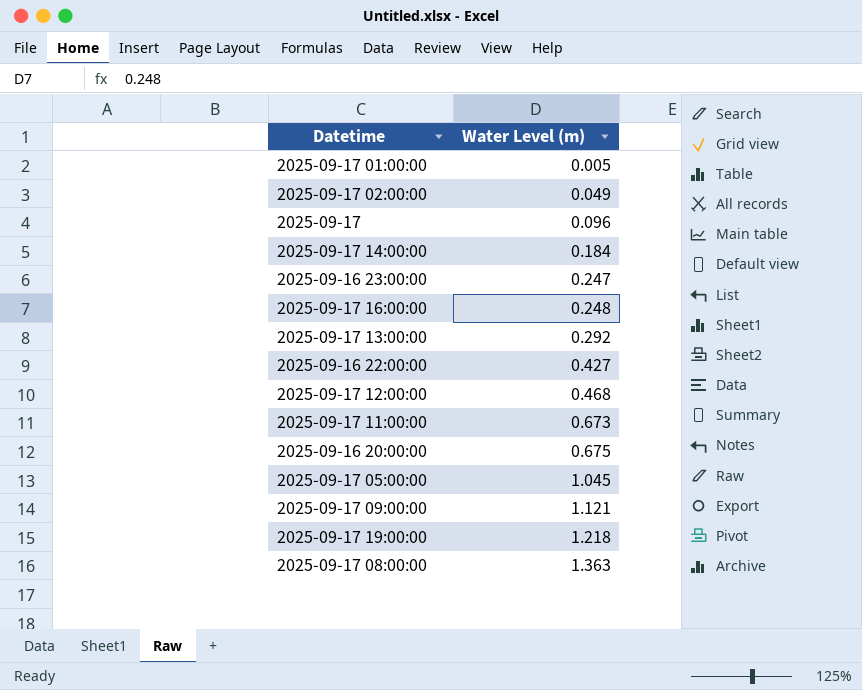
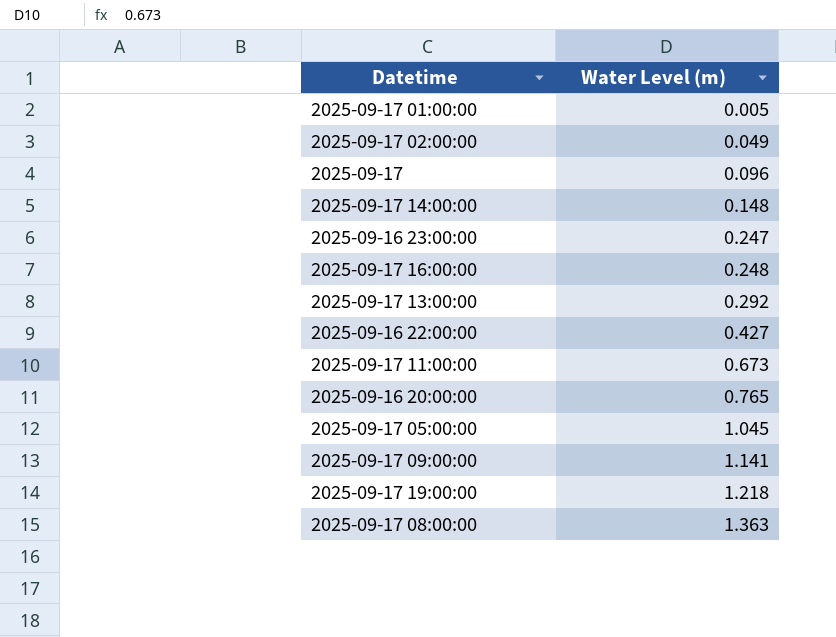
row 2025-09-17 12:00:00: 0.468 -> none
2025-09-17 14:00:00 | Water Level (m): 0.184 -> 0.148
2025-09-16 20:00:00 | Water Level (m): 0.675 -> 0.765
2025-09-17 09:00:00 | Water Level (m): 1.121 -> 1.141

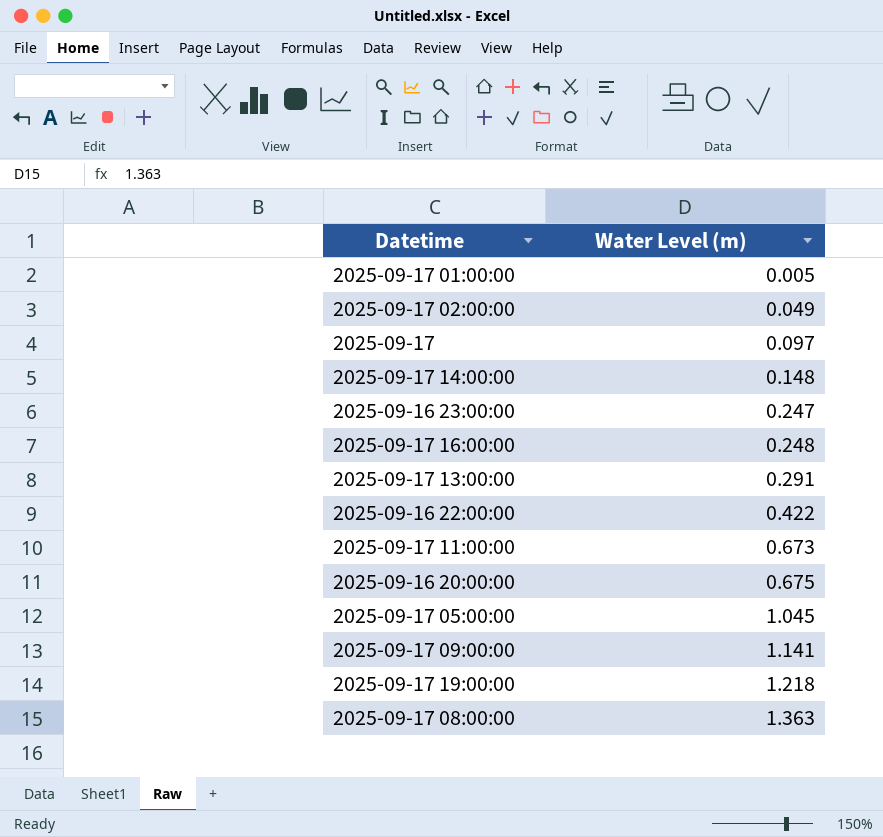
2025-09-17 | Water Level (m): 0.096 -> 0.097
2025-09-17 13:00:00 | Water Level (m): 0.292 -> 0.291
2025-09-16 22:00:00 | Water Level (m): 0.427 -> 0.422
2025-09-16 20:00:00 | Water Level (m): 0.765 -> 0.675

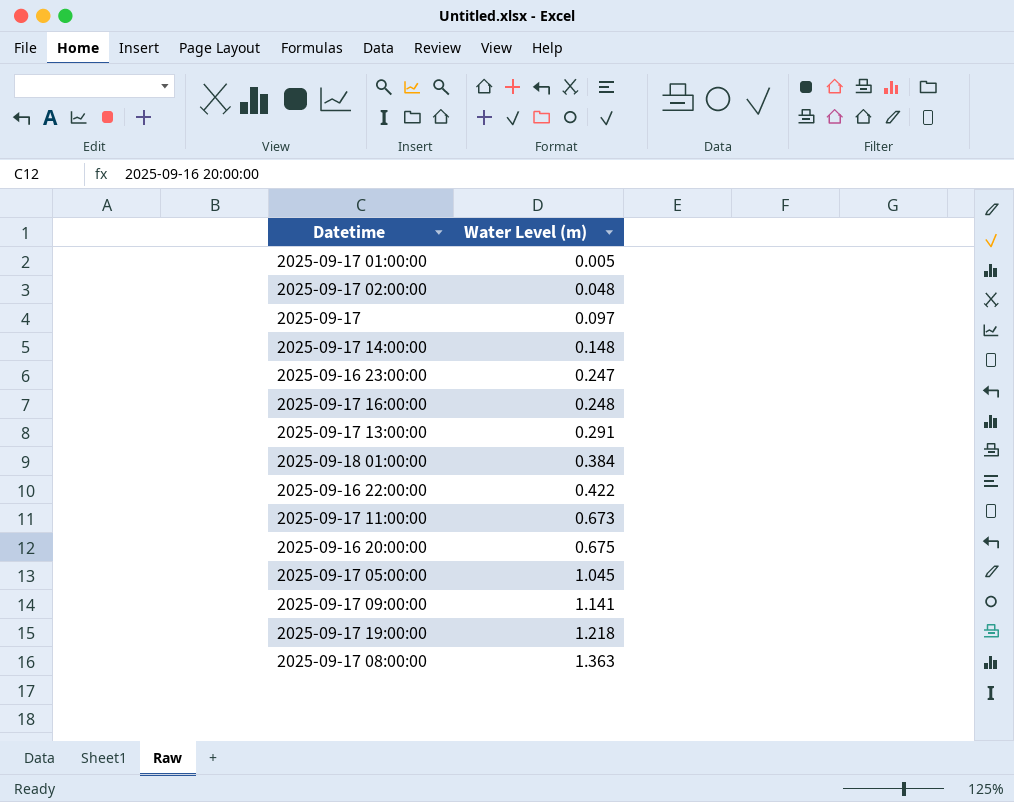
2025-09-17 02:00:00 | Water Level (m): 0.049 -> 0.048
row 2025-09-18 01:00:00: none -> 0.384

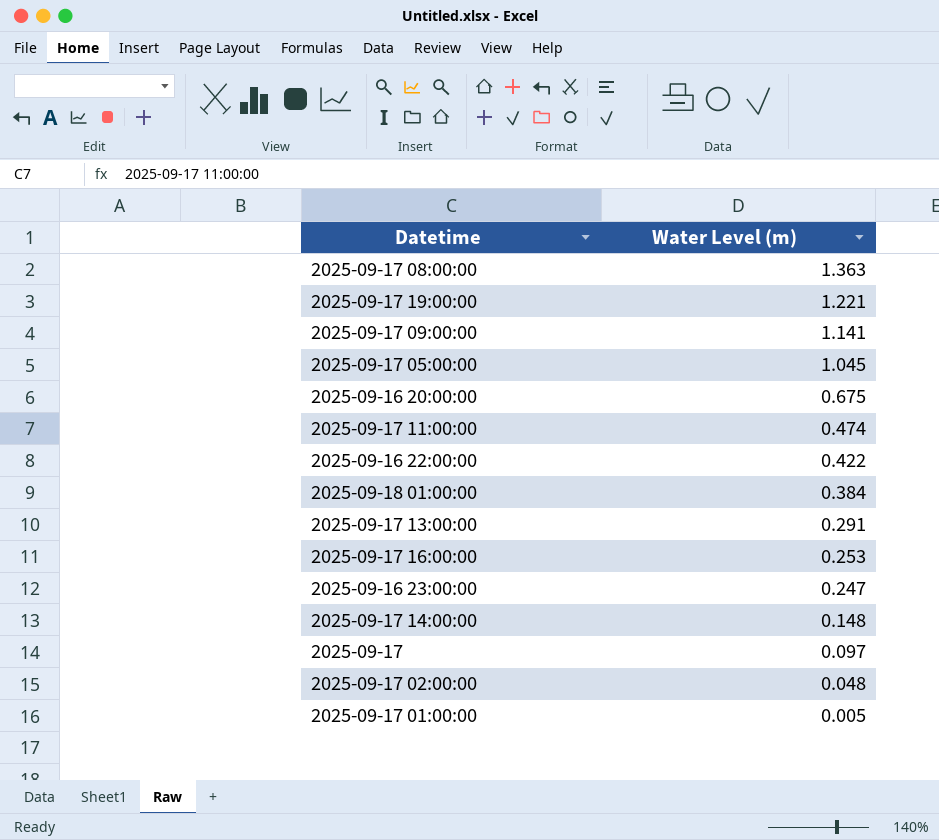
row order: Water Level (m) ascending -> Water Level (m) descending
2025-09-17 19:00:00 | Water Level (m): 1.218 -> 1.221
2025-09-17 11:00:00 | Water Level (m): 0.673 -> 0.474
2025-09-17 16:00:00 | Water Level (m): 0.248 -> 0.253

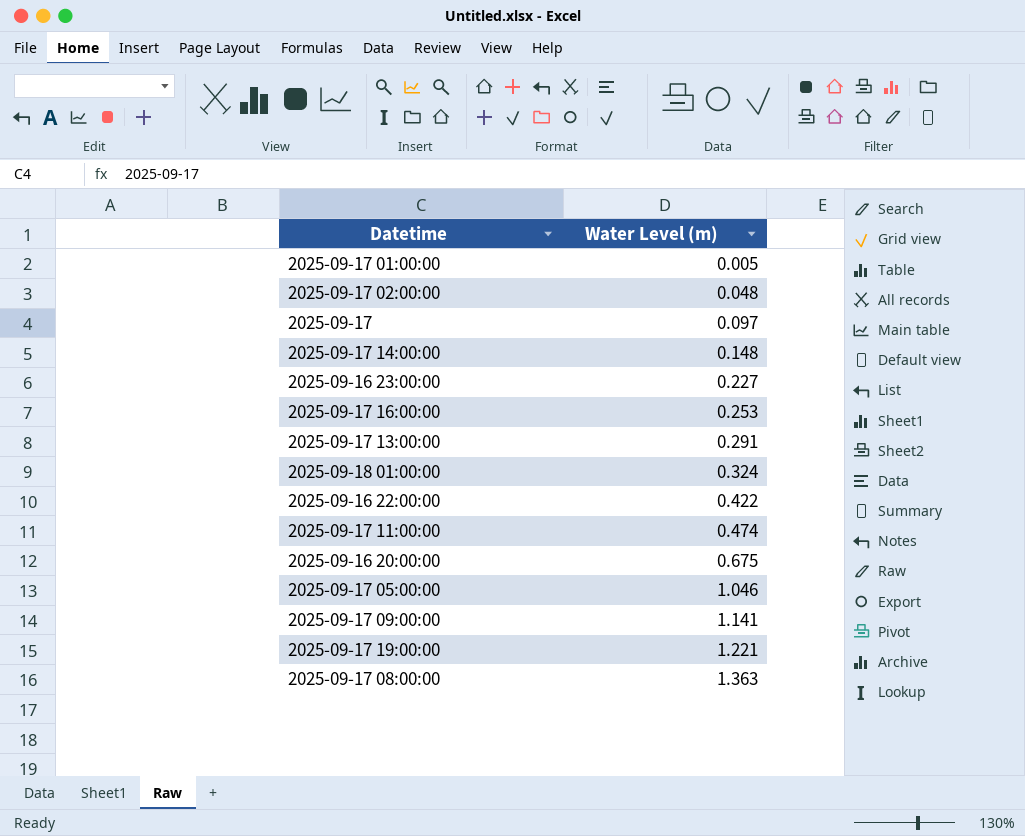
row order: Water Level (m) descending -> Water Level (m) ascending
2025-09-16 23:00:00 | Water Level (m): 0.247 -> 0.227
2025-09-18 01:00:00 | Water Level (m): 0.384 -> 0.324
2025-09-17 05:00:00 | Water Level (m): 1.045 -> 1.046

